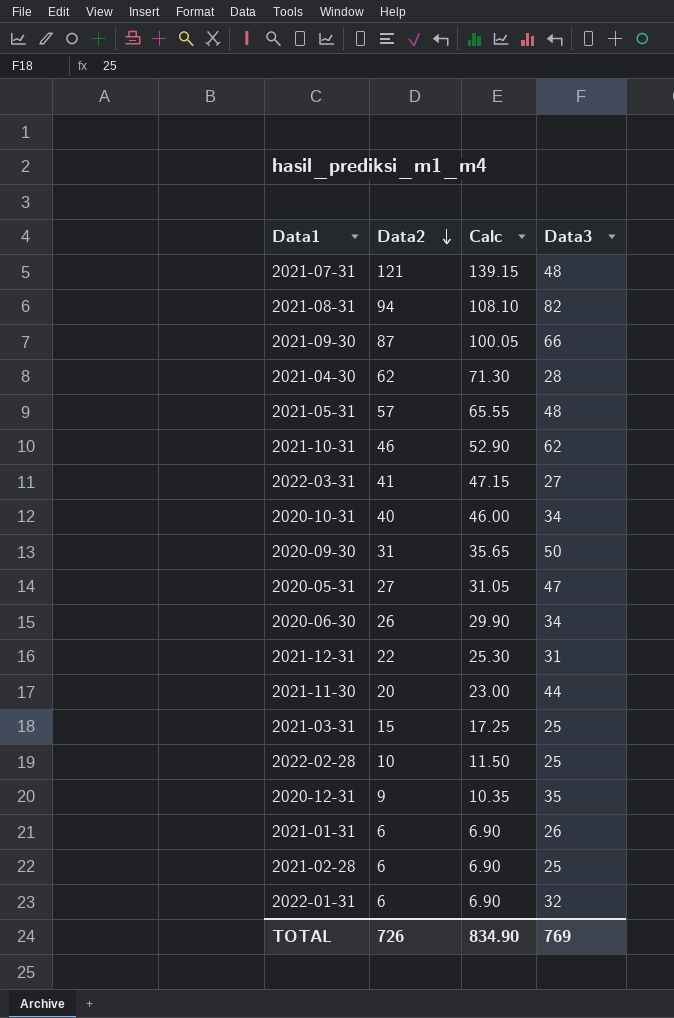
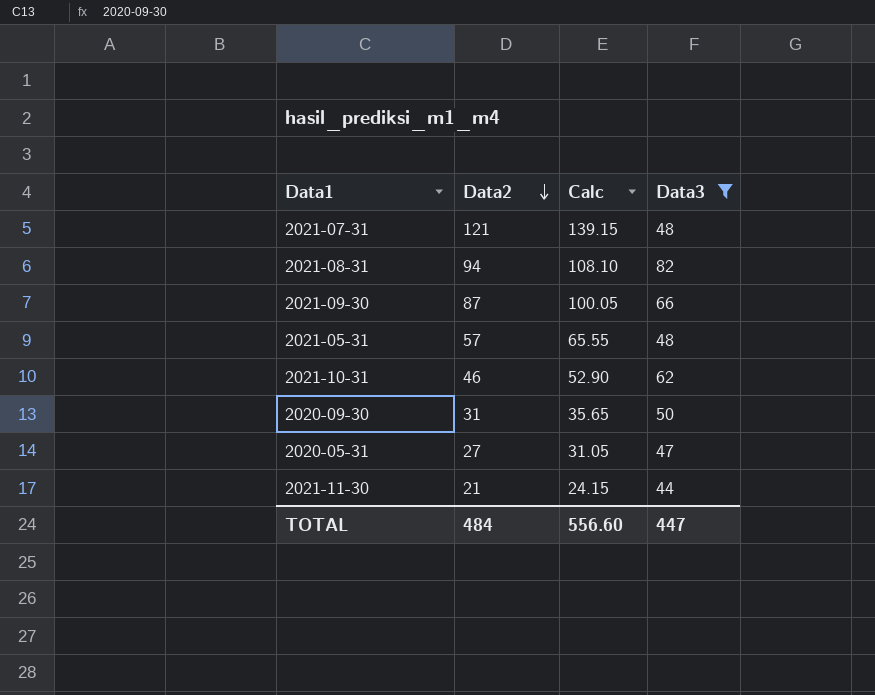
filter: none -> Data3 >= 44
2021-11-30 | Data2: 20 -> 21
2021-11-30 | Calc: 23.00 -> 24.15
TOTAL | Data2: 726 -> 484
TOTAL | Calc: 834.90 -> 556.60
TOTAL | Data3: 769 -> 447

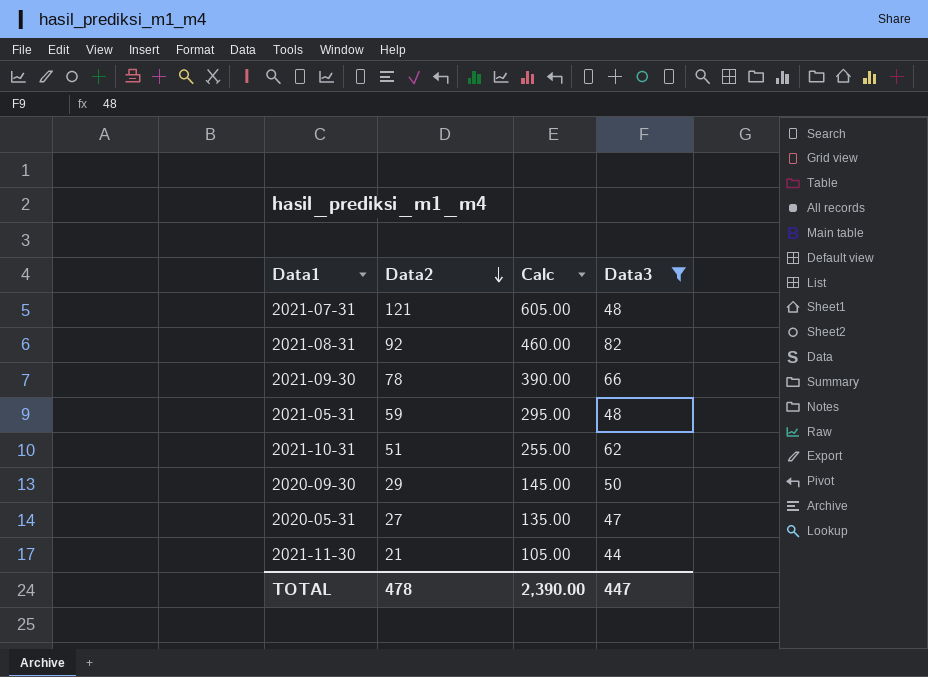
column Calc | formula: [Data2] * 1.15 -> [Data2] * 5
2021-08-31 | Data2: 94 -> 92
2021-09-30 | Data2: 87 -> 78
2021-05-31 | Data2: 57 -> 59
2021-10-31 | Data2: 46 -> 51
2020-09-30 | Data2: 31 -> 29
TOTAL | Data2: 484 -> 478
TOTAL | Calc: 556.60 -> 2,390.00

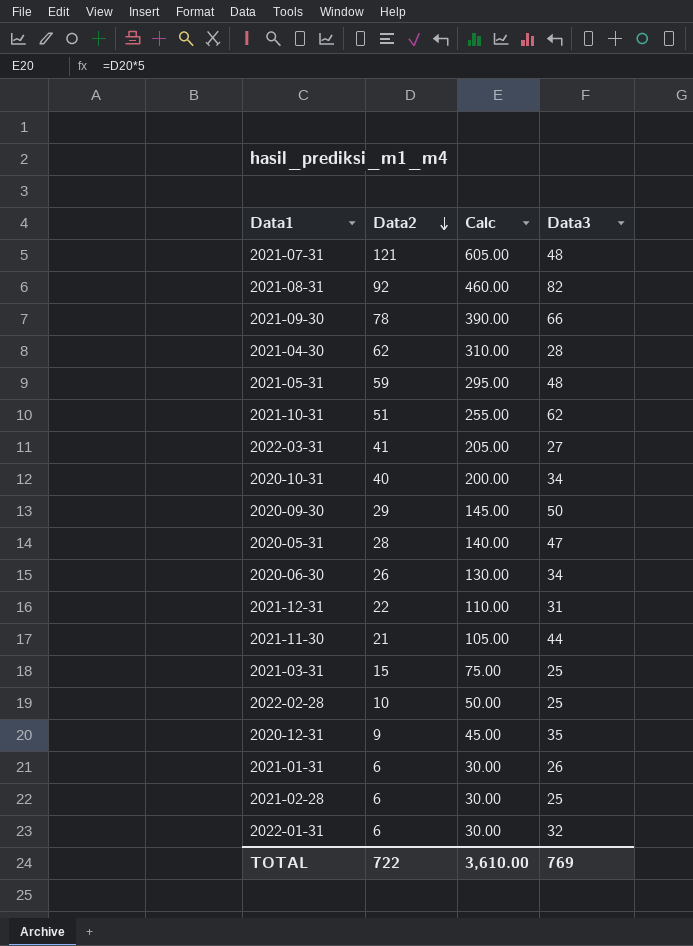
filter: Data3 >= 44 -> none
2020-05-31 | Data2: 27 -> 28
2020-05-31 | Calc: 135.00 -> 140.00
TOTAL | Data2: 478 -> 722
TOTAL | Calc: 2,390.00 -> 3,610.00
TOTAL | Data3: 447 -> 769

